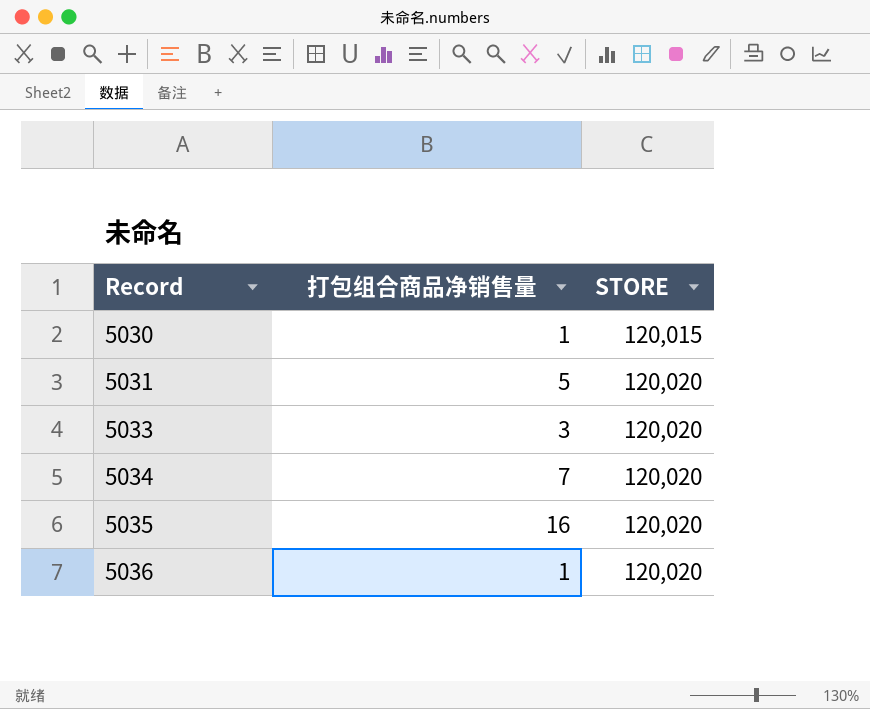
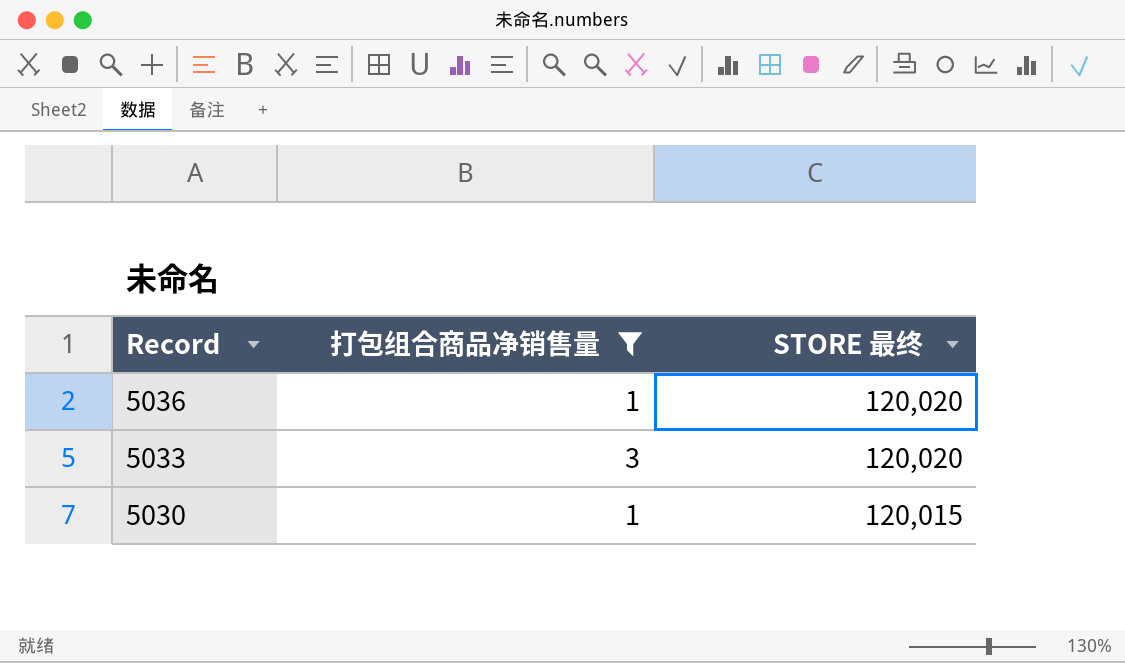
filter: none -> 打包组合商品净销售量 <= 3
row order: Record ascending -> Record descending
column name: STORE -> STORE 最终

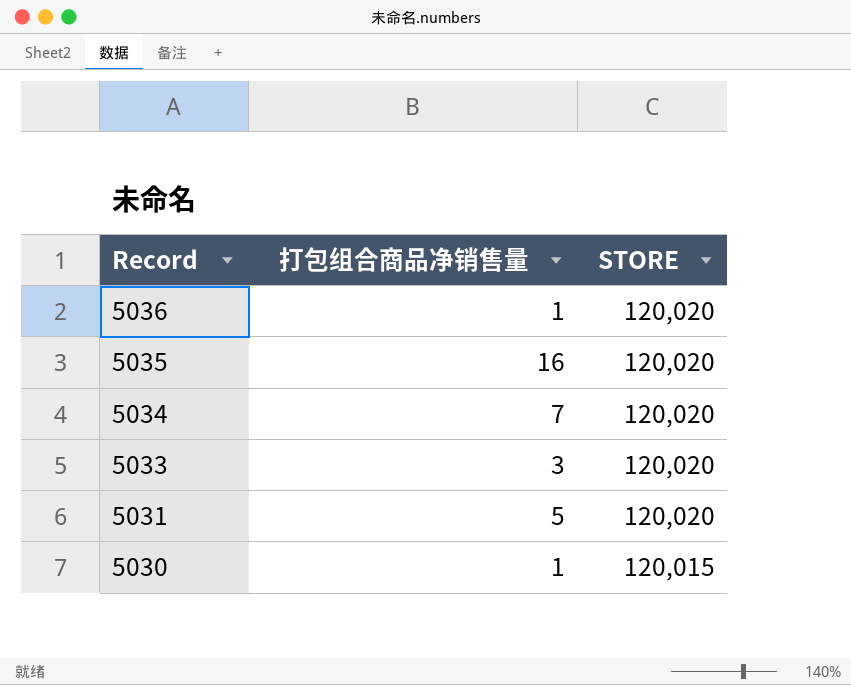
filter: 打包组合商品净销售量 <= 3 -> none
column name: STORE 最终 -> STORE

